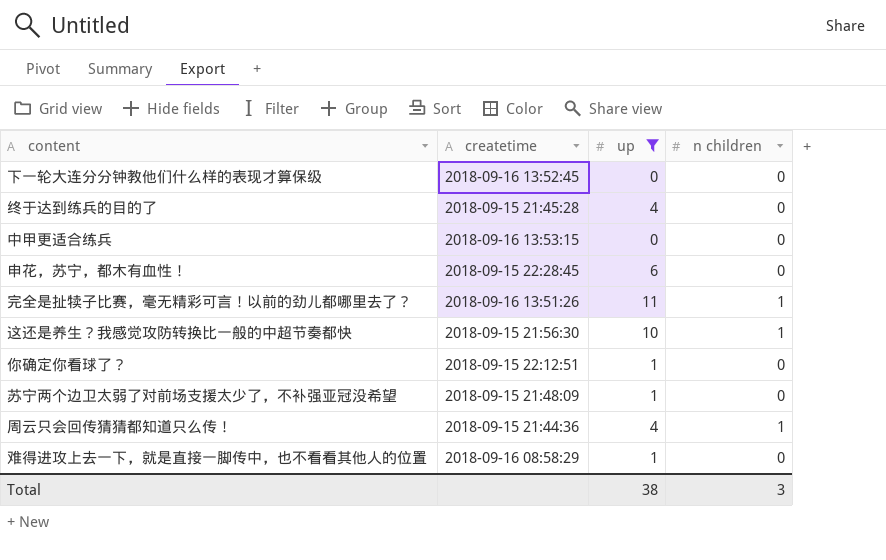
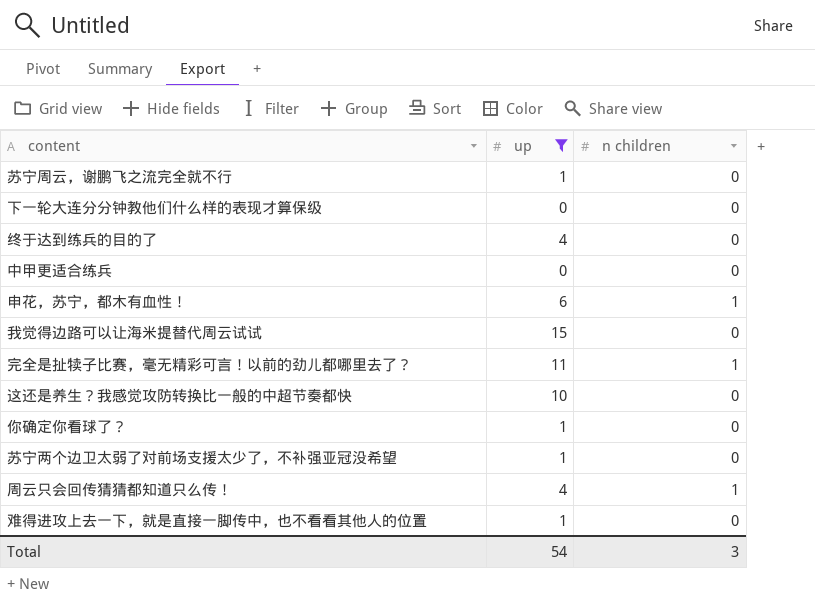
column createtime | position: 2 -> none
row 苏宁周云，谢鹏飞之流完全就不行: none -> 1 | 0
申花，苏宁，都木有血性！ | n children: 0 -> 1
row 我觉得边路可以让海米提替代周云试试: none -> 15 | 0
这还是养生？我感觉攻防转换比一般的中超节奏都快 | n children: 1 -> 0
Total | up: 38 -> 54

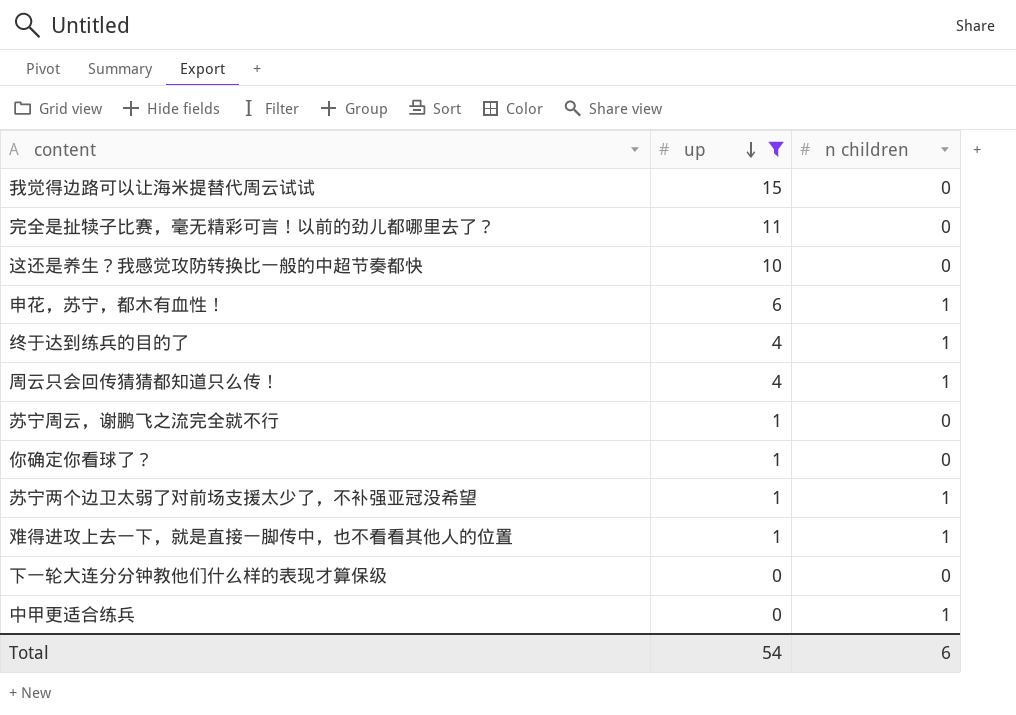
row order: none -> up descending
完全是扯犊子比赛，毫无精彩可言！以前的劲儿都哪里去了？ | n children: 1 -> 0
终于达到练兵的目的了 | n children: 0 -> 1
苏宁两个边卫太弱了对前场支援太少了，不补强亚冠没希望 | n children: 0 -> 1
难得进攻上去一下，就是直接一脚传中，也不看看其他人的位置 | n children: 0 -> 1
中甲更适合练兵 | n children: 0 -> 1
Total | n children: 3 -> 6

